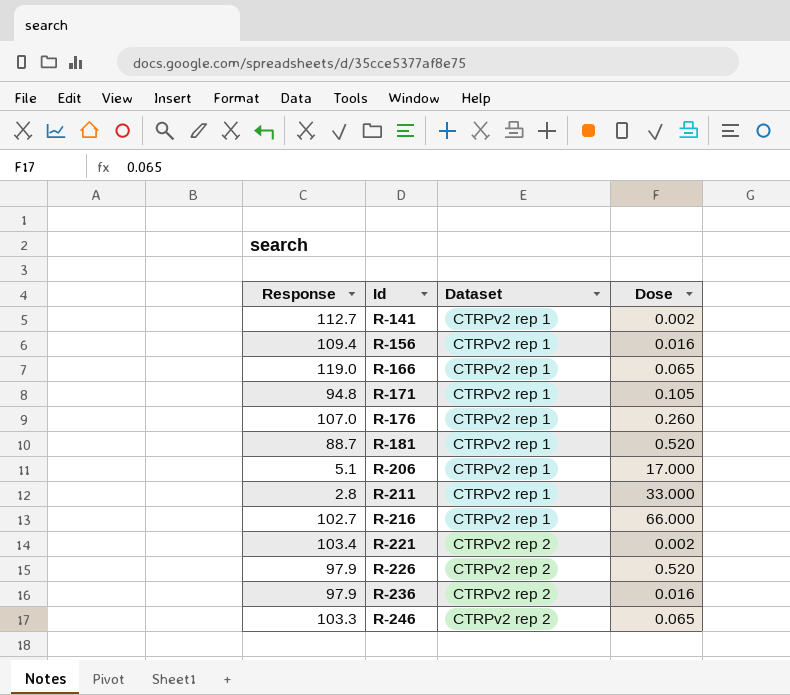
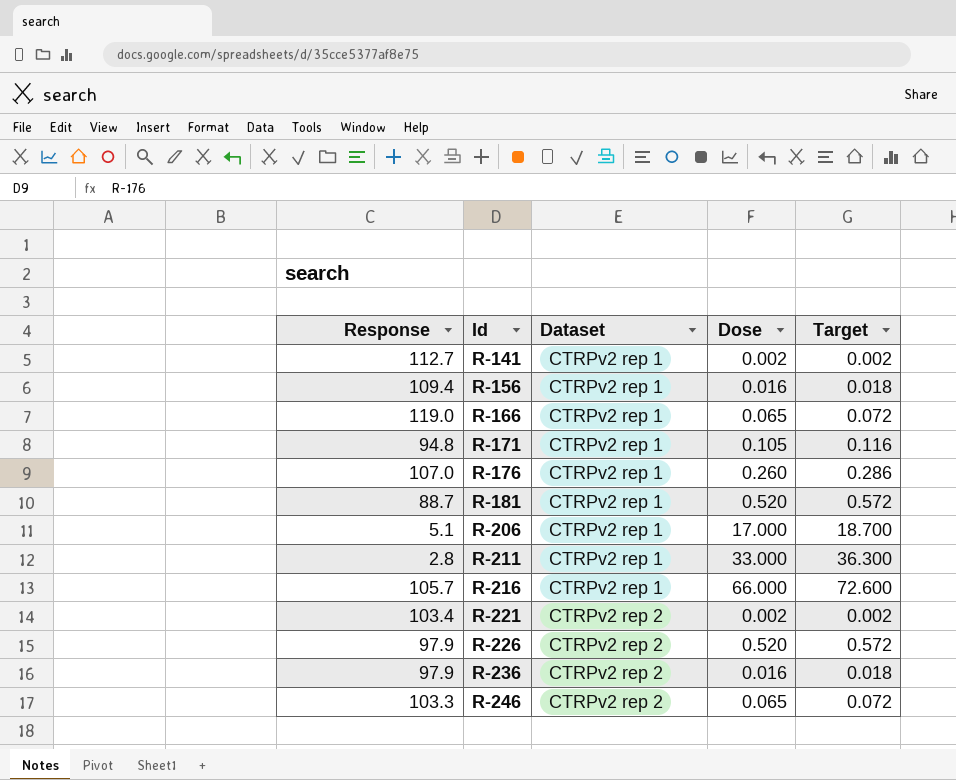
column Target | formula: none -> [Dose] * 1.1
R-216 | Response: 102.7 -> 105.7

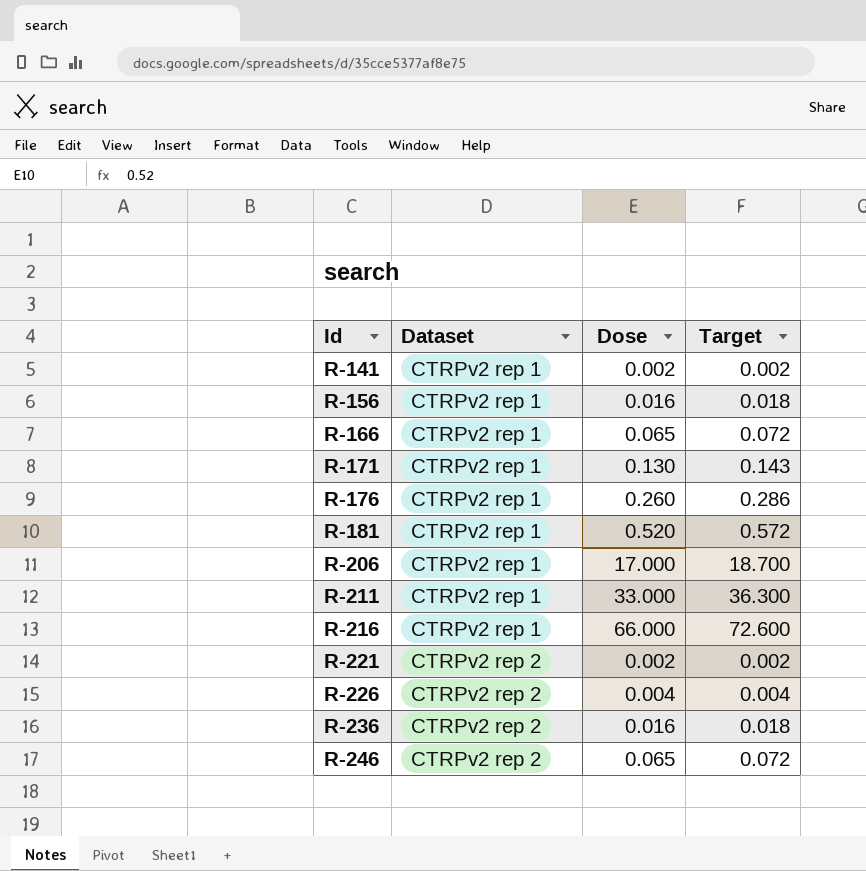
column Response | position: 1 -> none
R-171 | Dose: 0.105 -> 0.130
R-171 | Target: 0.116 -> 0.143
R-226 | Dose: 0.520 -> 0.004
R-226 | Target: 0.572 -> 0.004

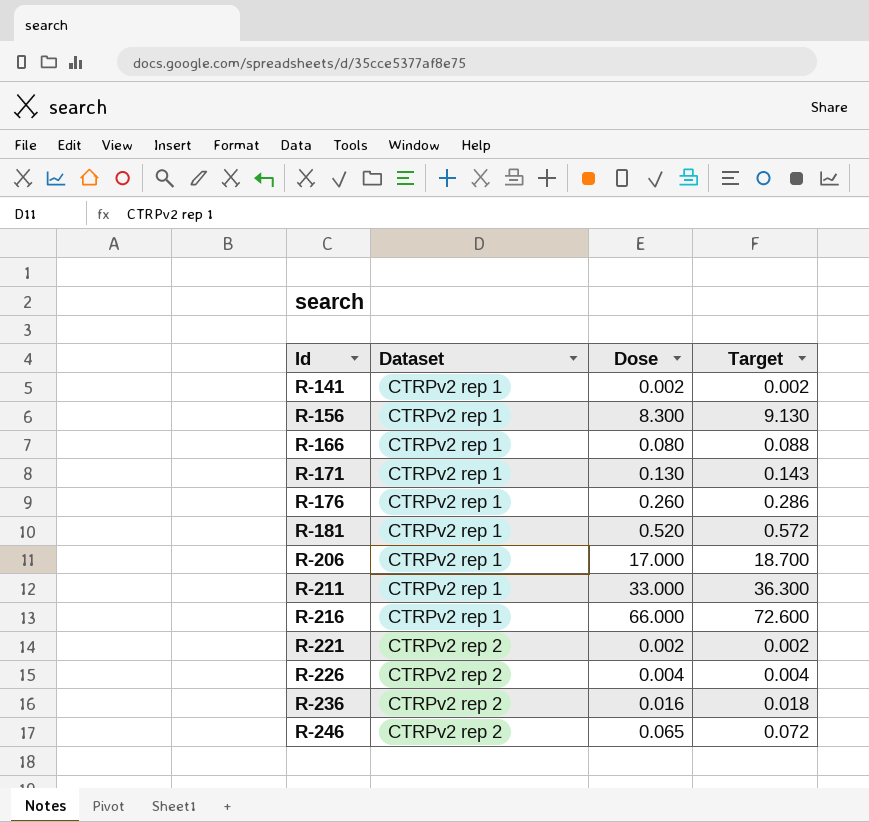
R-156 | Dose: 0.016 -> 8.300
R-156 | Target: 0.018 -> 9.130
R-166 | Dose: 0.065 -> 0.080
R-166 | Target: 0.072 -> 0.088

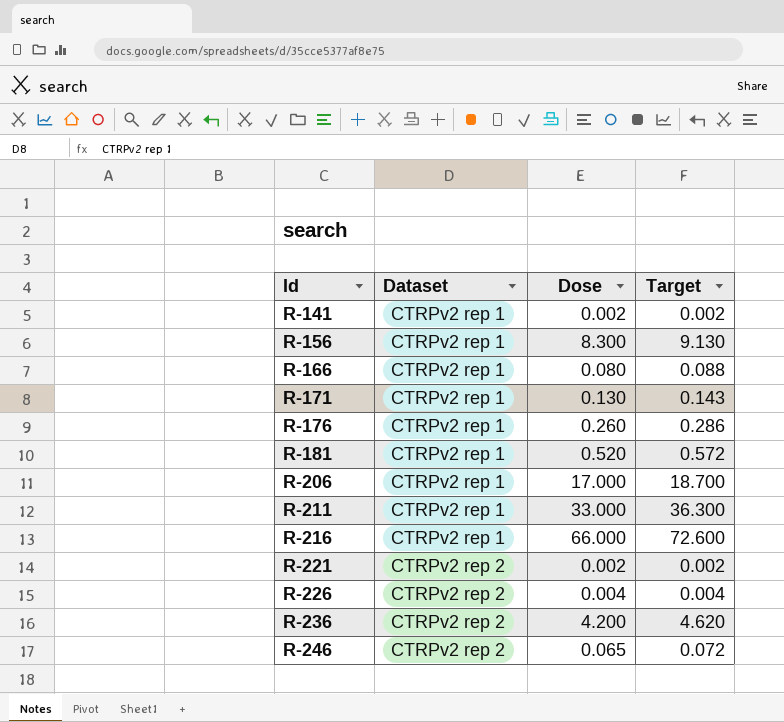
R-236 | Dose: 0.016 -> 4.200
R-236 | Target: 0.018 -> 4.620

